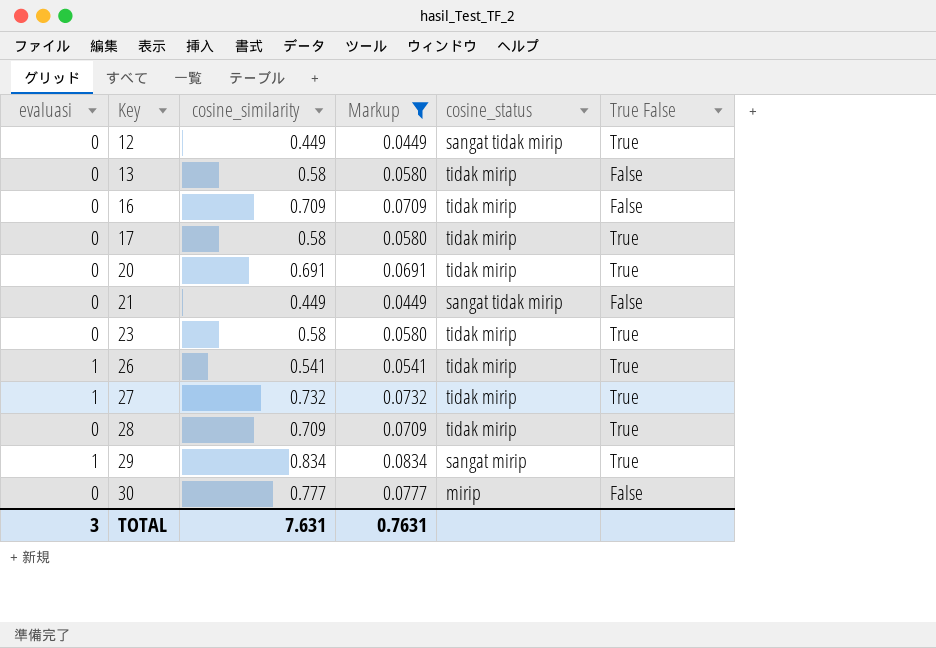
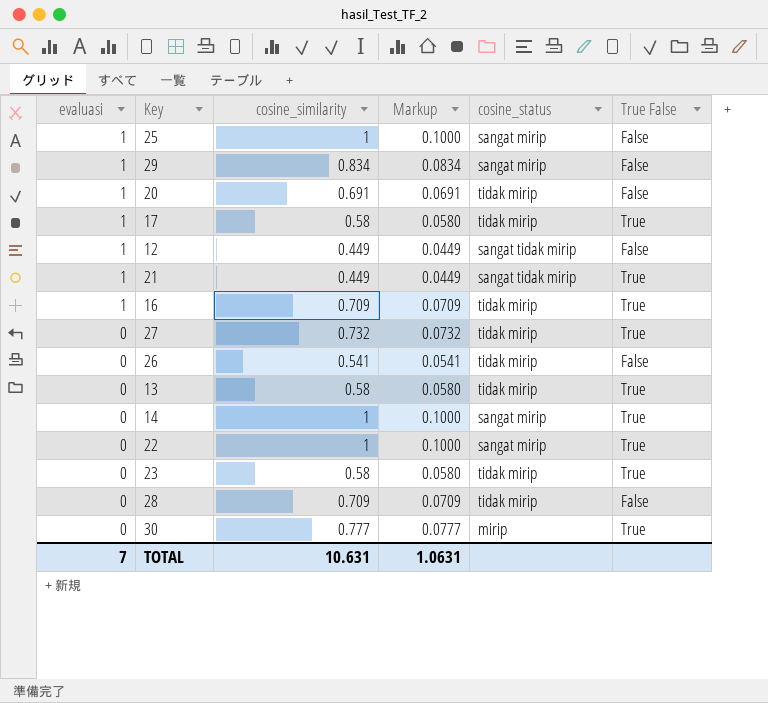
filter: Markup != 0.1000 -> none
row order: Key ascending -> evaluasi descending
29 | True False: True -> False
20 | evaluasi: 0 -> 1
20 | True False: True -> False
17 | evaluasi: 0 -> 1
12 | evaluasi: 0 -> 1
12 | True False: True -> False
21 | evaluasi: 0 -> 1
21 | True False: False -> True
16 | evaluasi: 0 -> 1
16 | True False: False -> True
27 | evaluasi: 1 -> 0
26 | evaluasi: 1 -> 0
26 | True False: True -> False
13 | True False: False -> True
28 | True False: True -> False
30 | True False: False -> True
TOTAL | evaluasi: 3 -> 7
TOTAL | cosine_similarity: 7.631 -> 10.631
TOTAL | Markup: 0.7631 -> 1.0631

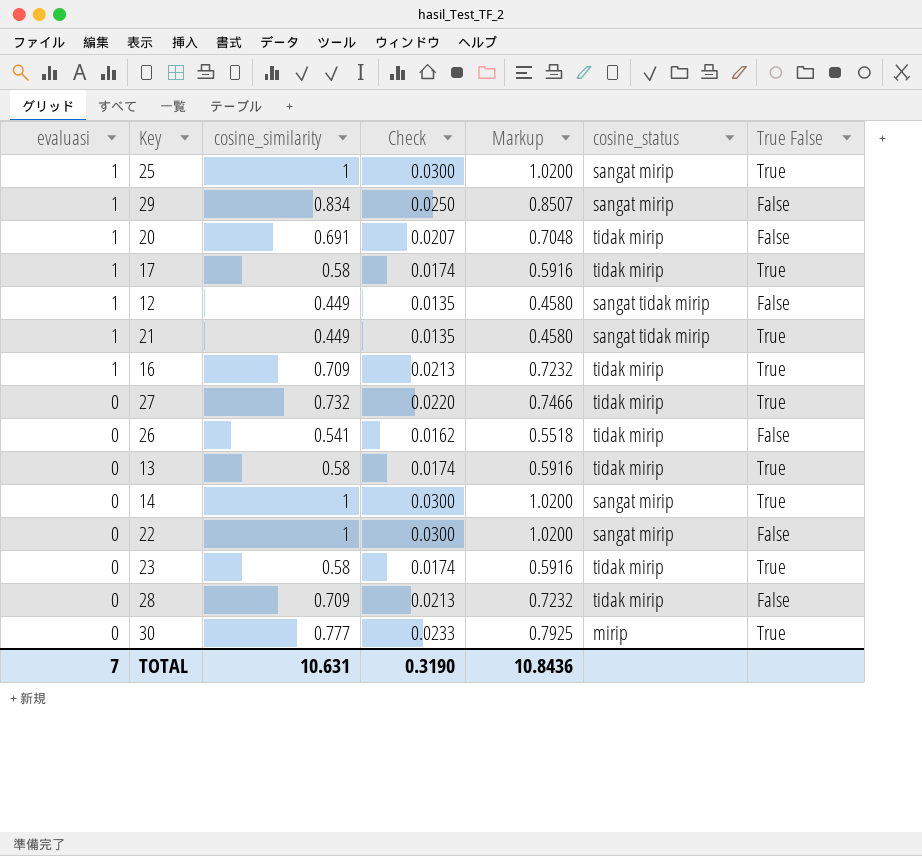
column Check | formula: none -> [cosine_similarity] * 0.03
column Markup | formula: [cosine_similarity] * 0.1 -> [cosine_similarity] * 1.02
25 | True False: False -> True
22 | True False: True -> False
TOTAL | Markup: 1.0631 -> 10.8436

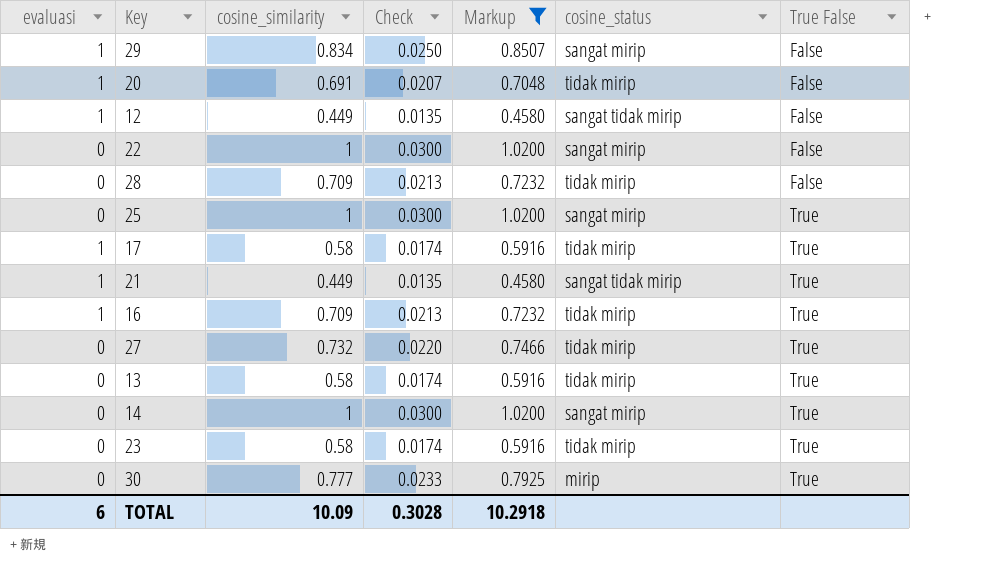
filter: none -> Markup != 0.5518
row order: evaluasi descending -> True False ascending
25 | evaluasi: 1 -> 0
TOTAL | evaluasi: 7 -> 6
TOTAL | cosine_similarity: 10.631 -> 10.09
TOTAL | Check: 0.3190 -> 0.3028
TOTAL | Markup: 10.8436 -> 10.2918

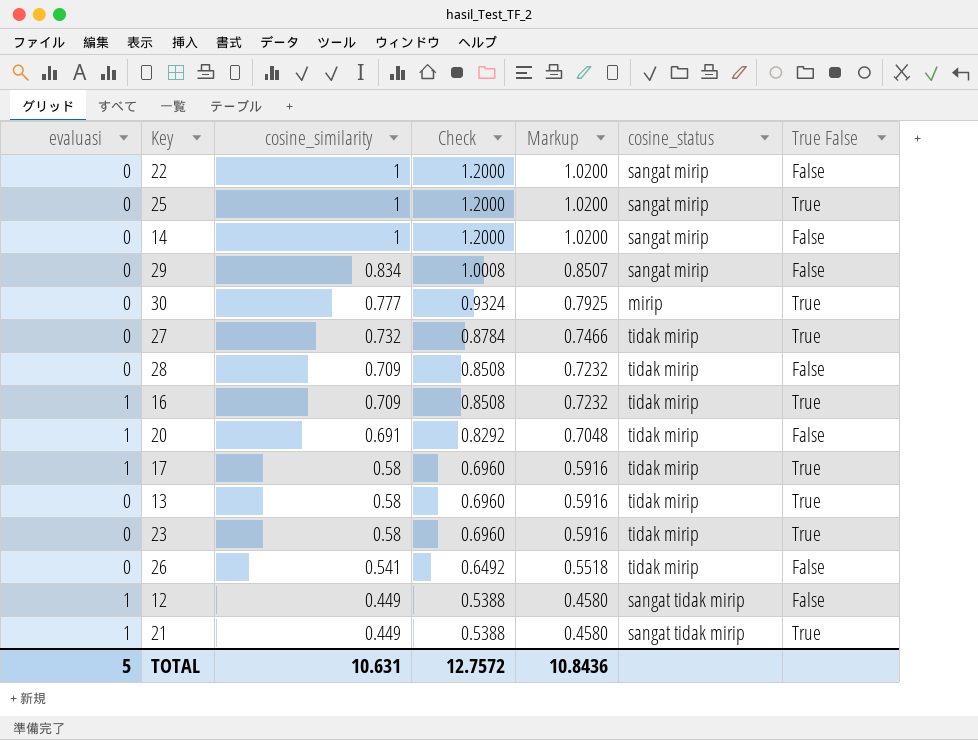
filter: Markup != 0.5518 -> none
row order: True False ascending -> cosine_similarity descending
column Check | formula: [cosine_similarity] * 0.03 -> [cosine_similarity] * 1.2
14 | True False: True -> False
29 | evaluasi: 1 -> 0
TOTAL | evaluasi: 6 -> 5
TOTAL | cosine_similarity: 10.09 -> 10.631
TOTAL | Check: 0.3028 -> 12.7572
TOTAL | Markup: 10.2918 -> 10.8436

